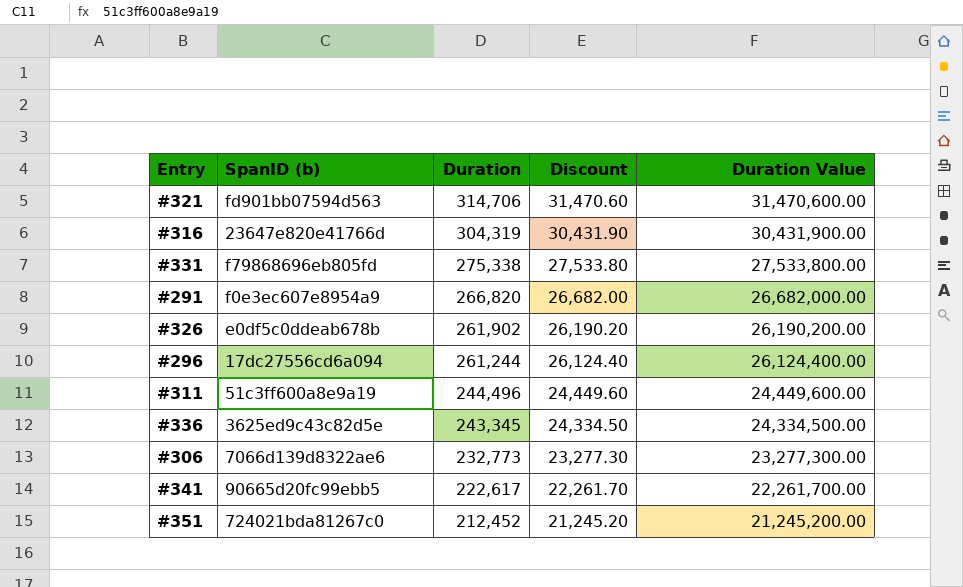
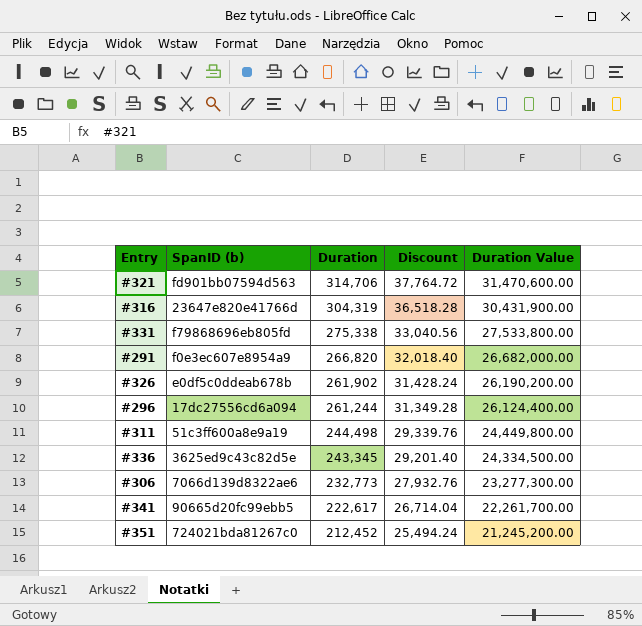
column Discount | formula: [Duration] * 0.1 -> [Duration] * 0.12
#311 | Duration: 244,496 -> 244,498
#311 | Duration Value: 24,449,600.00 -> 24,449,800.00

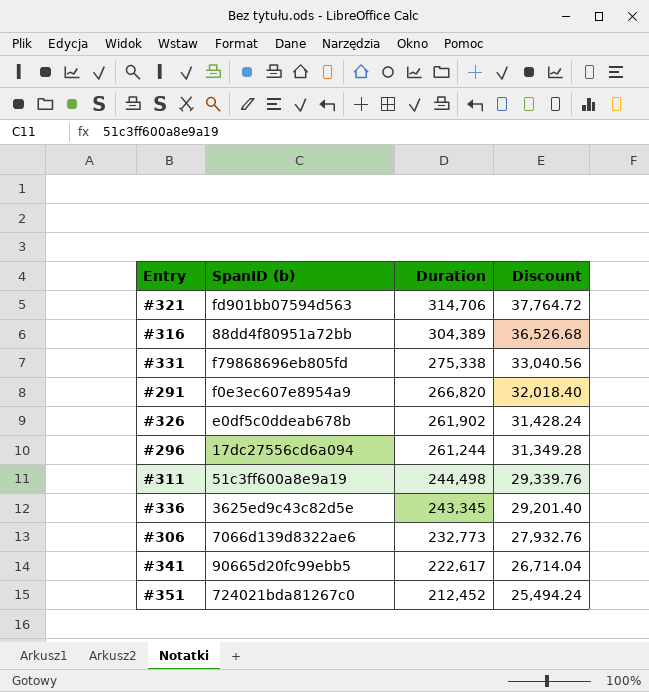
column Duration Value | formula: [Duration] * 100 -> none
#316 | SpanID (b): 23647e820e41766d -> 88dd4f80951a72bb
#316 | Duration: 304,319 -> 304,389
#316 | Discount: 36,518.28 -> 36,526.68

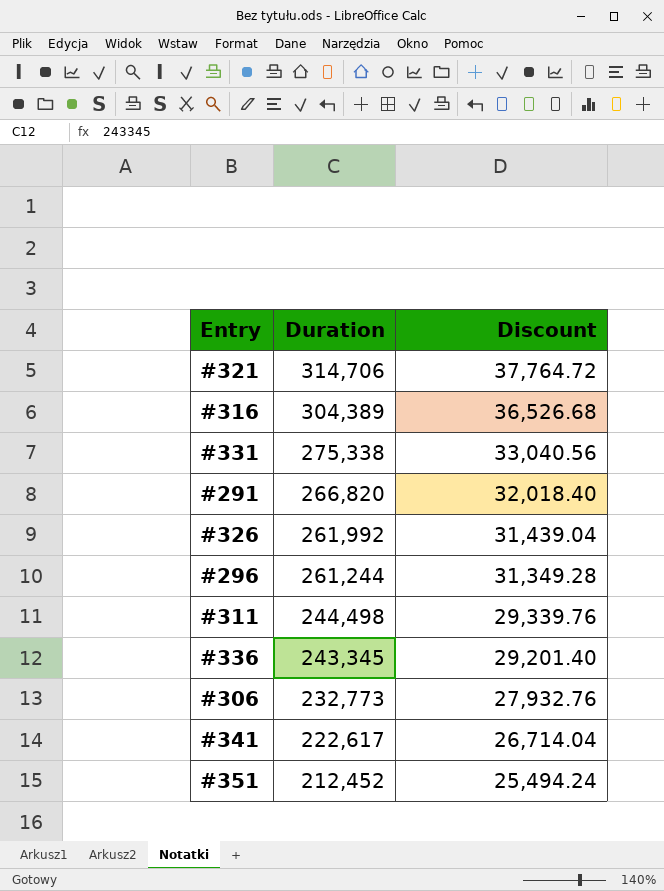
column SpanID (b) | position: 2 -> none
#326 | Duration: 261,902 -> 261,992
#326 | Discount: 31,428.24 -> 31,439.04

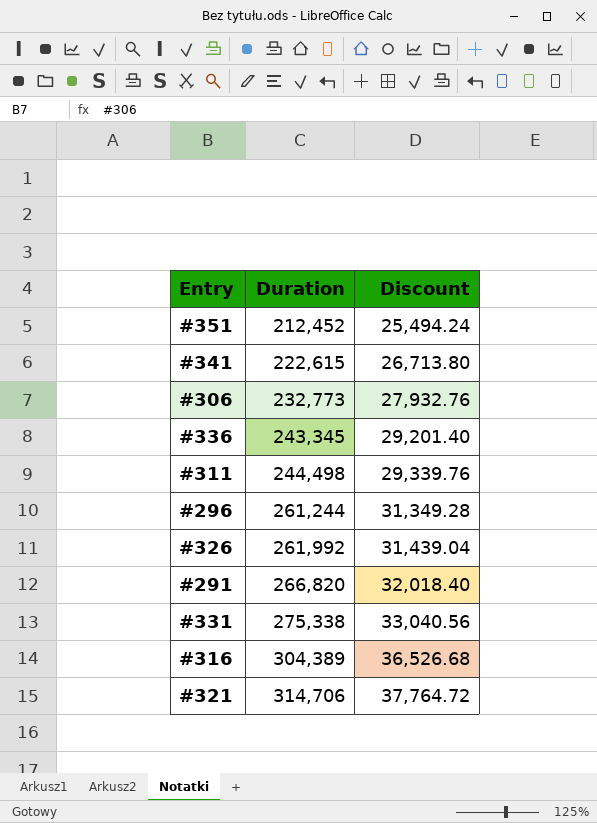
row order: Duration descending -> Duration ascending
#341 | Duration: 222,617 -> 222,615
#341 | Discount: 26,714.04 -> 26,713.80

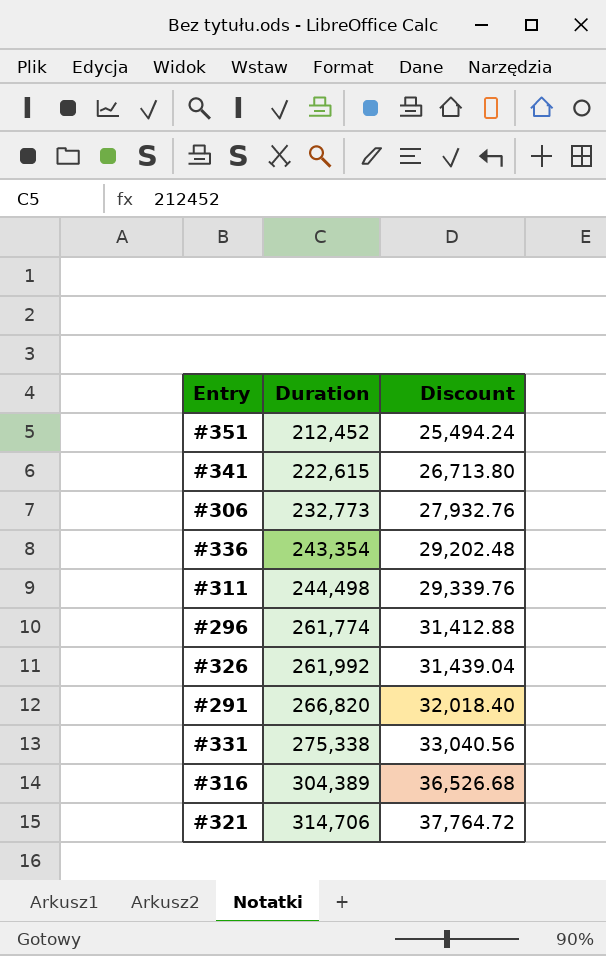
#336 | Duration: 243,345 -> 243,354
#336 | Discount: 29,201.40 -> 29,202.48
#296 | Duration: 261,244 -> 261,774
#296 | Discount: 31,349.28 -> 31,412.88

